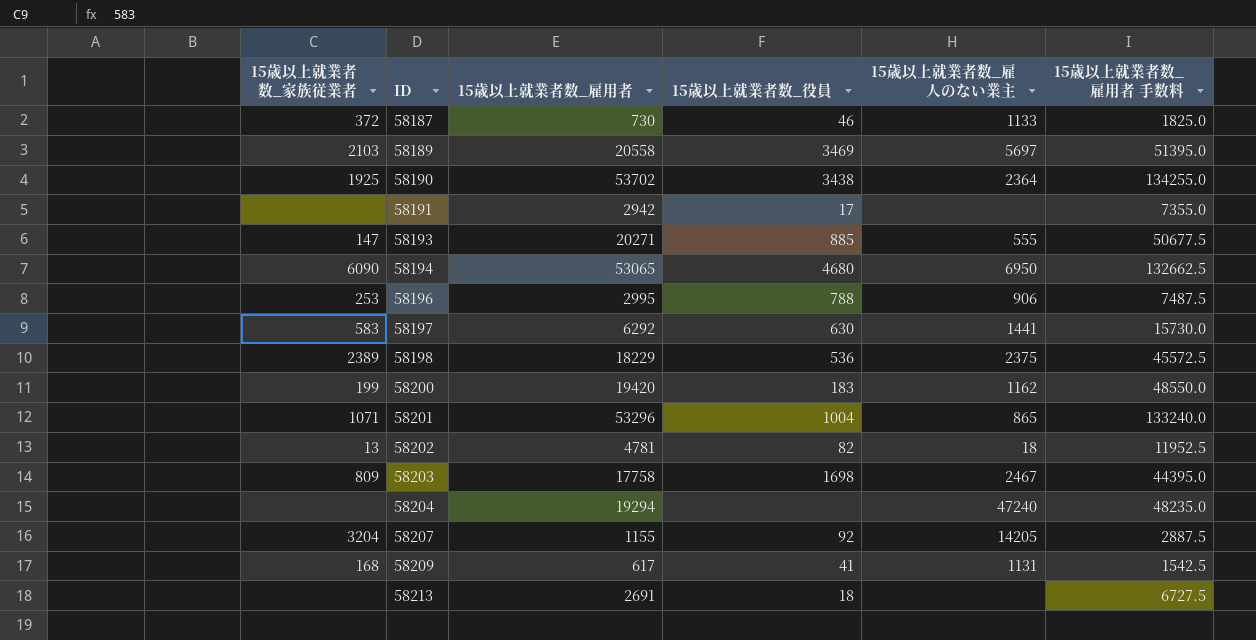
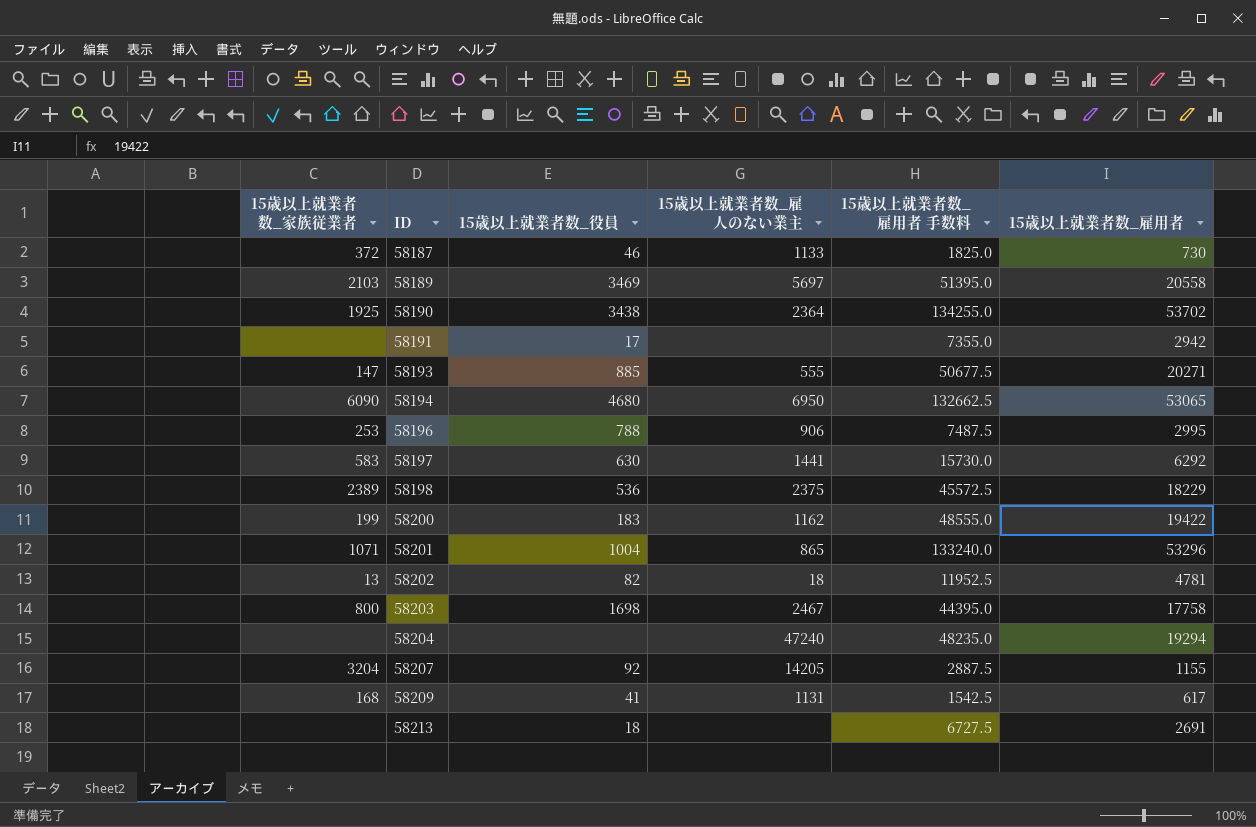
column 15歳以上就業者数_雇用者 | position: 3 -> 6
58200 | 15歳以上就業者数_雇用者 手数料: 48550.0 -> 48555.0
58200 | 15歳以上就業者数_雇用者: 19420 -> 19422
58203 | 15歳以上就業者数_家族従業者: 809 -> 800

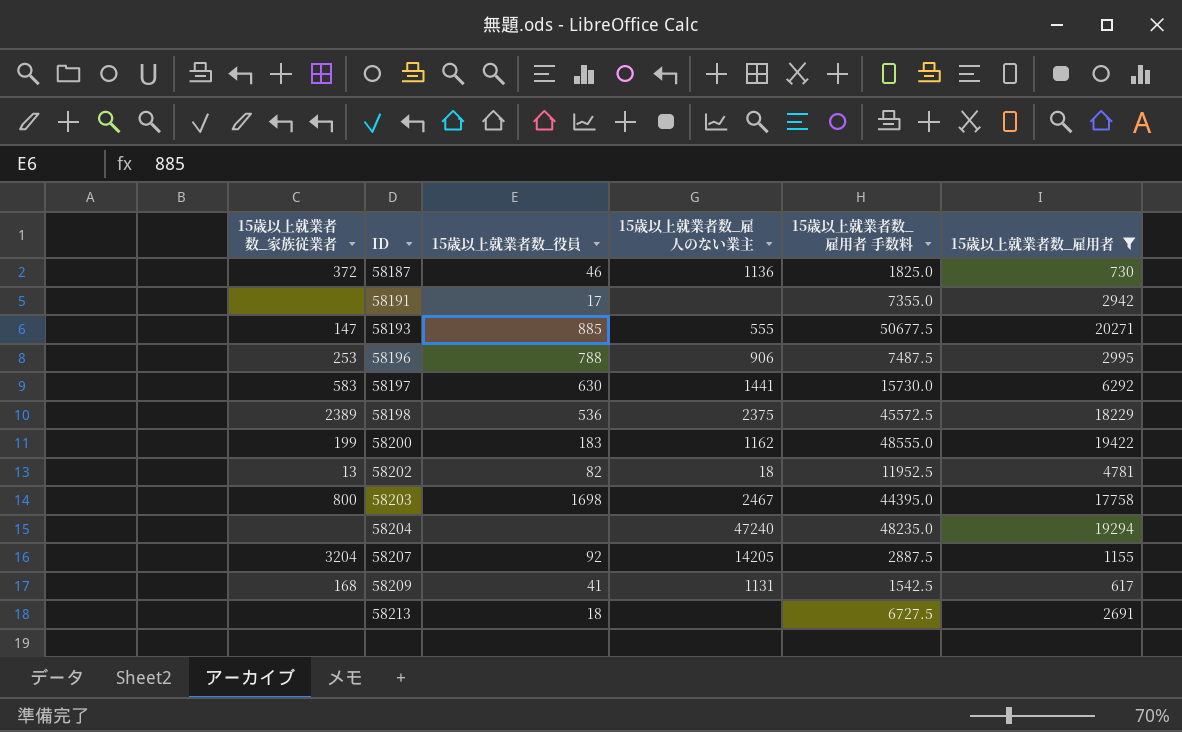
filter: none -> 15歳以上就業者数_雇用者 <= 20271
58187 | 15歳以上就業者数_雇人のない業主: 1133 -> 1136

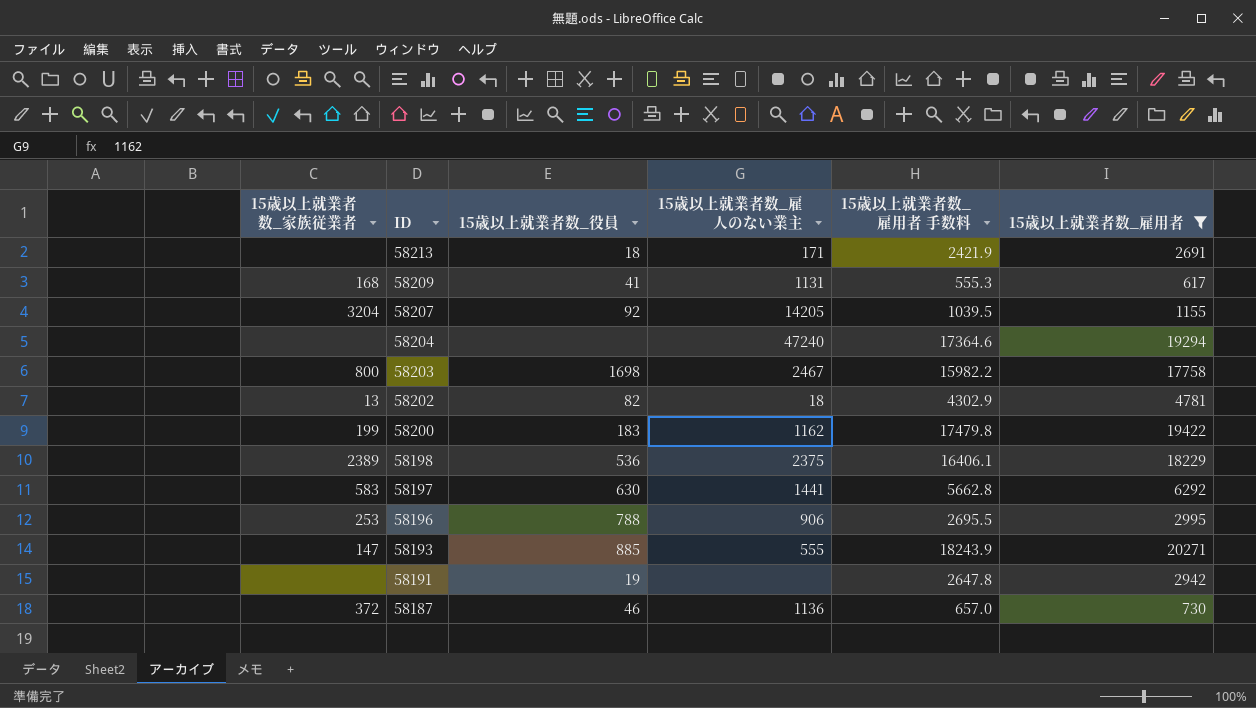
row order: ID ascending -> ID descending
column 15歳以上就業者数_雇用者 手数料 | formula: [15歳以上就業者数_雇用者] * 2.5 -> [15歳以上就業者数_雇用者] * 0.9
58213 | 15歳以上就業者数_雇人のない業主: none -> 171
58191 | 15歳以上就業者数_役員: 17 -> 19

